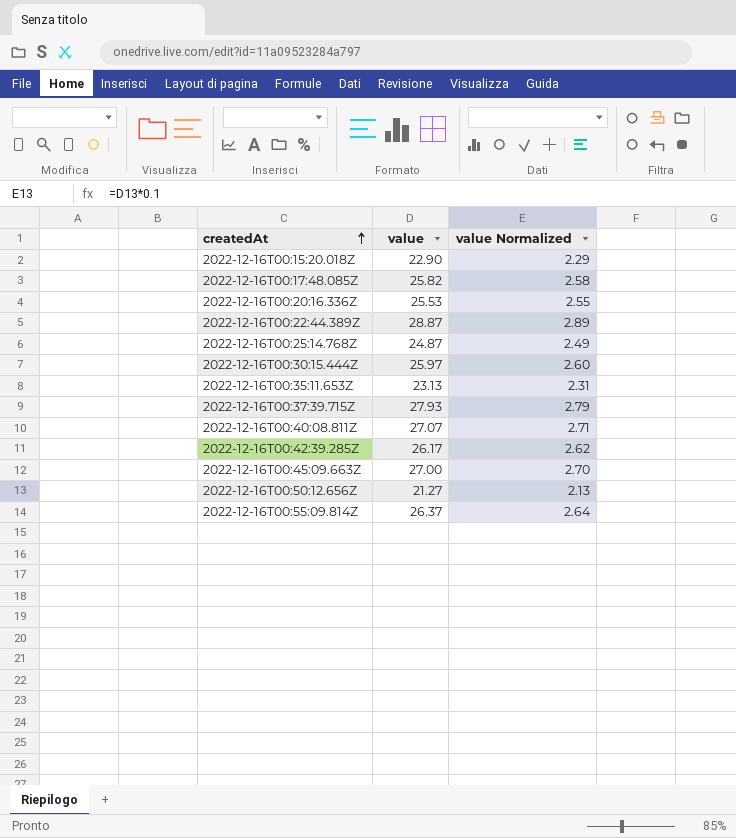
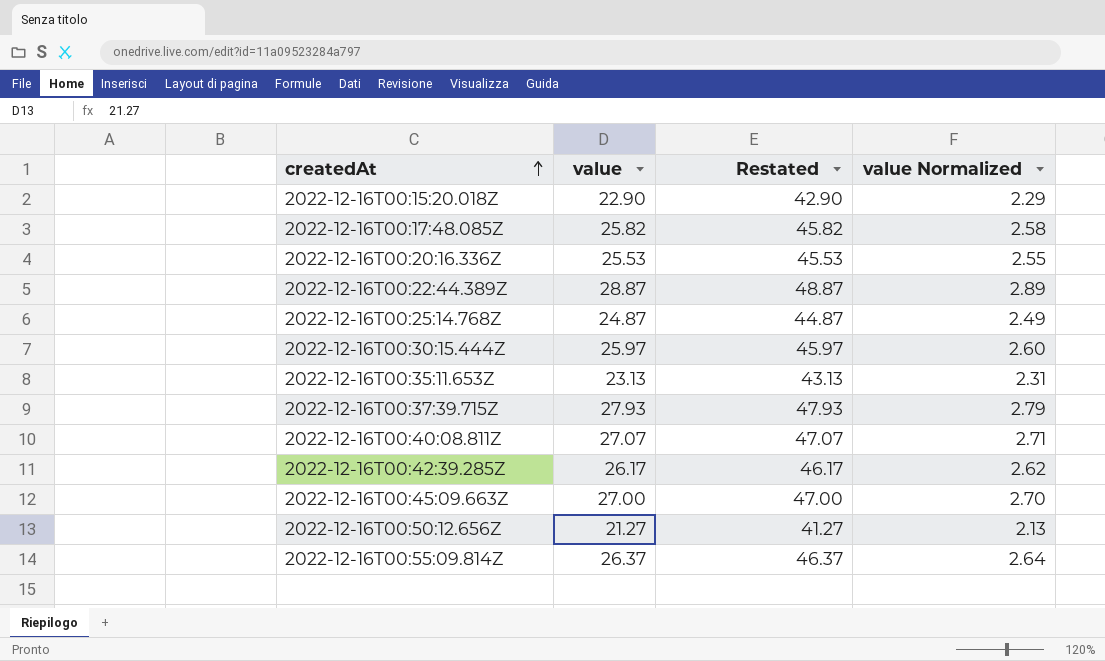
column Restated | formula: none -> [value] + 20

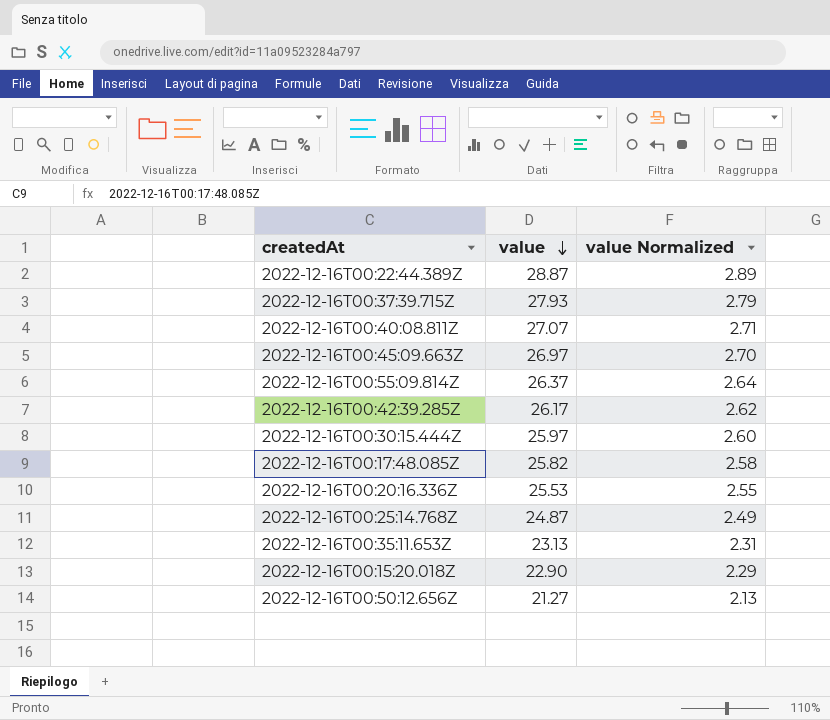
row order: createdAt ascending -> value descending
column Restated | formula: [value] + 20 -> none
2022-12-16T00:45:09.663Z | value: 27.00 -> 26.97

